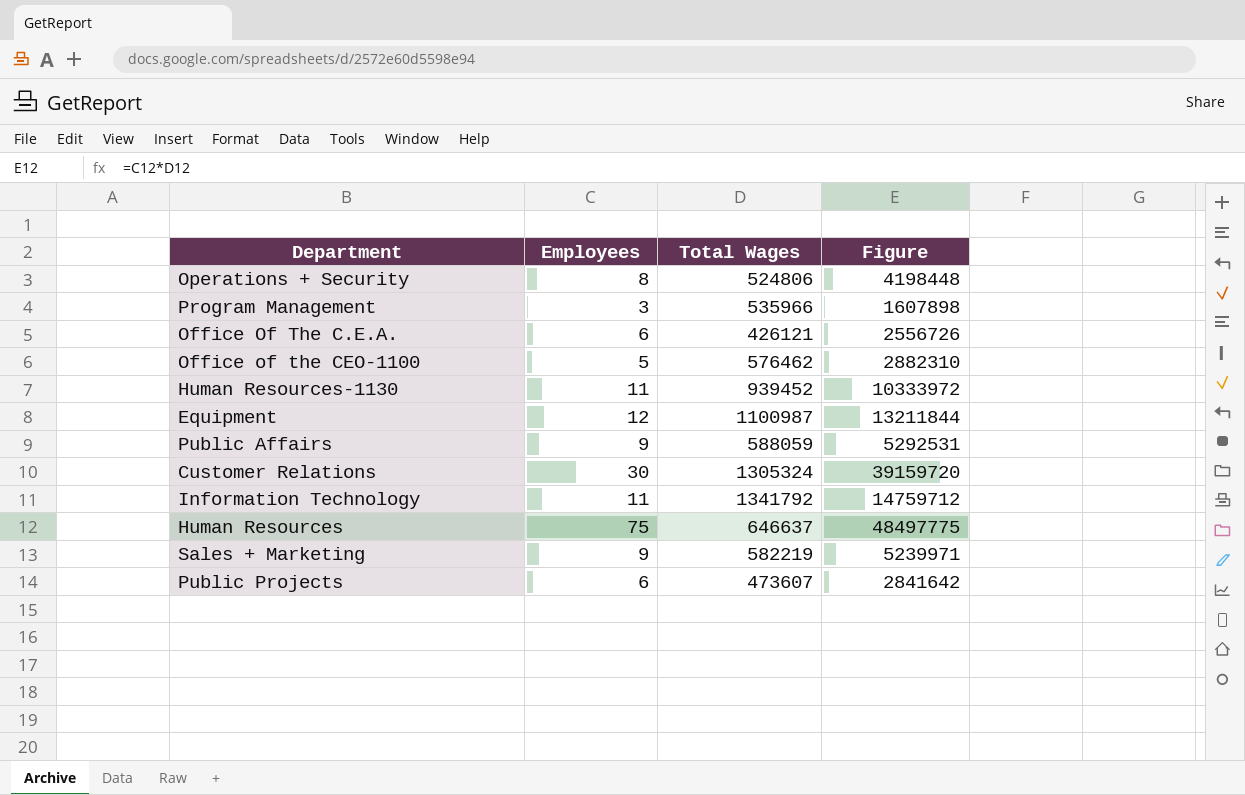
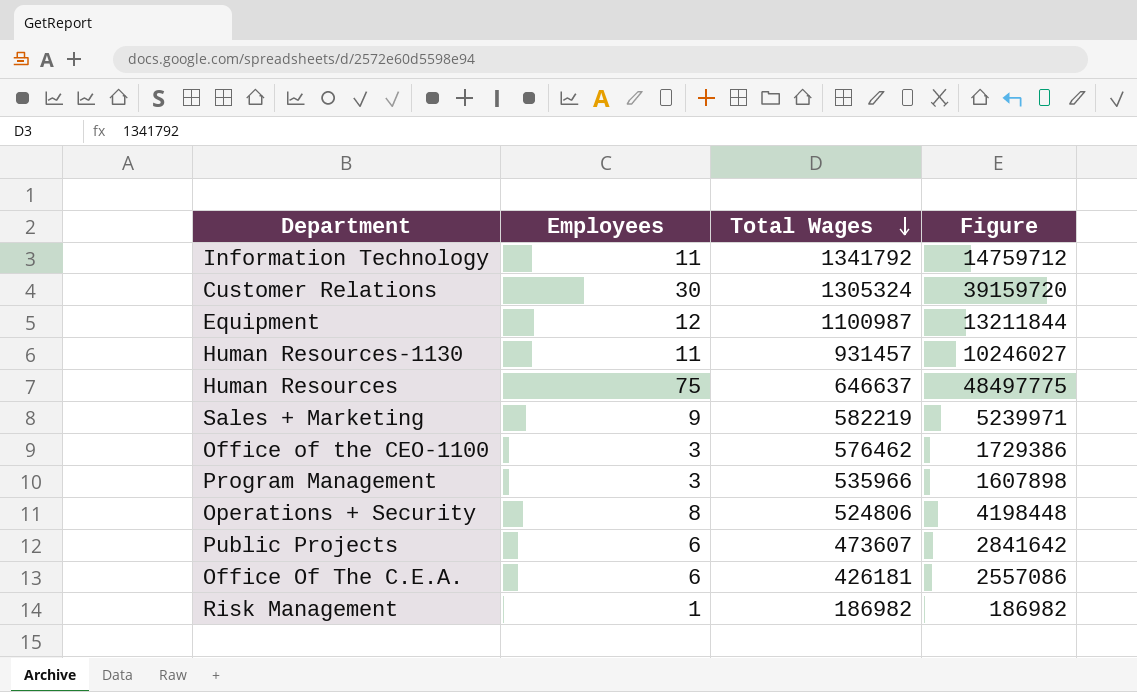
row order: none -> Total Wages descending
row Public Affairs: 9 | 588059 | 5292531 -> none
Human Resources-1130 | Total Wages: 939452 -> 931457
Human Resources-1130 | Figure: 10333972 -> 10246027
Office of the CEO-1100 | Employees: 5 -> 3
Office of the CEO-1100 | Figure: 2882310 -> 1729386
Office Of The C.E.A. | Total Wages: 426121 -> 426181
Office Of The C.E.A. | Figure: 2556726 -> 2557086
row Risk Management: none -> 1 | 186982 | 186982

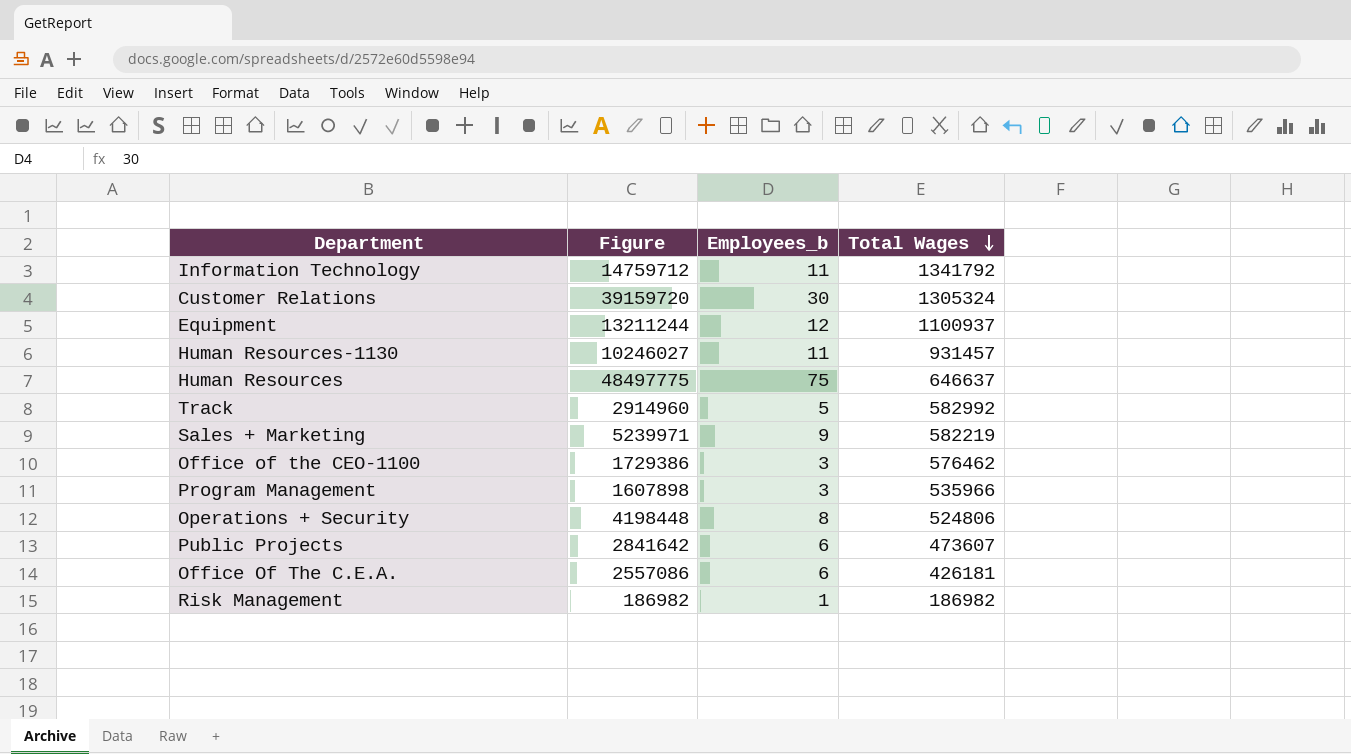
column Figure | position: 4 -> 2
column name: Employees -> Employees_b
Equipment | Figure: 13211844 -> 13211244
Equipment | Total Wages: 1100987 -> 1100937
row Track: none -> 2914960 | 5 | 582992

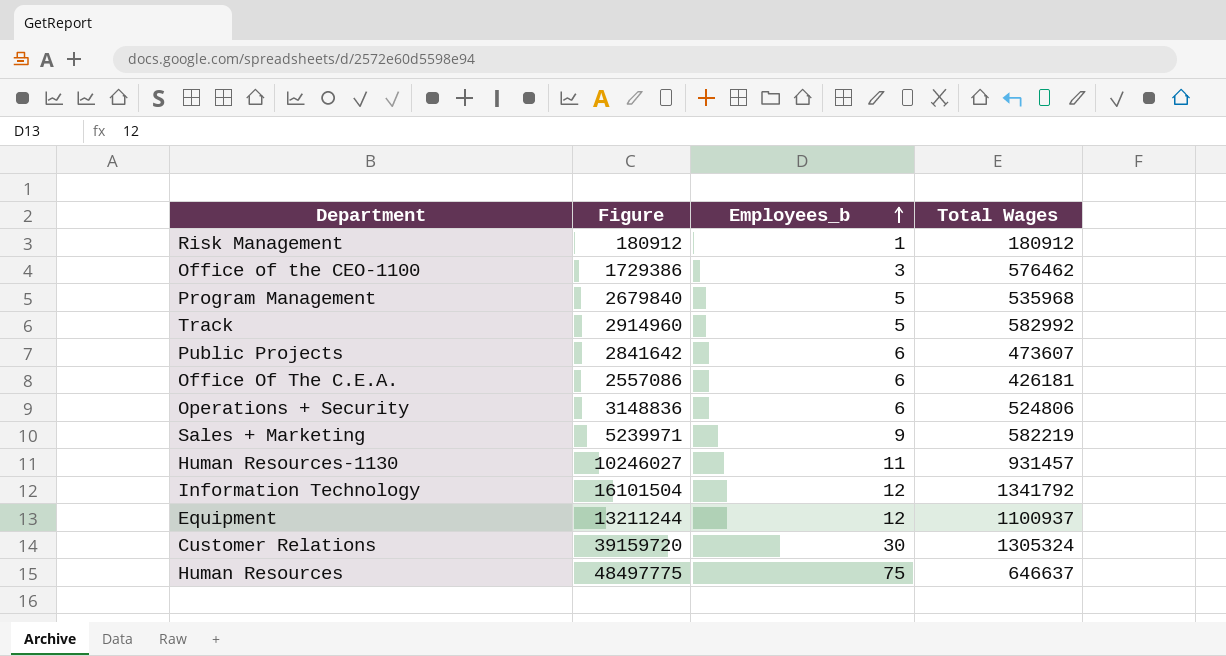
row order: Total Wages descending -> Employees_b ascending
Risk Management | Figure: 186982 -> 180912
Risk Management | Total Wages: 186982 -> 180912
Program Management | Figure: 1607898 -> 2679840
Program Management | Employees_b: 3 -> 5
Program Management | Total Wages: 535966 -> 535968
Operations + Security | Figure: 4198448 -> 3148836
Operations + Security | Employees_b: 8 -> 6
Information Technology | Figure: 14759712 -> 16101504
Information Technology | Employees_b: 11 -> 12

